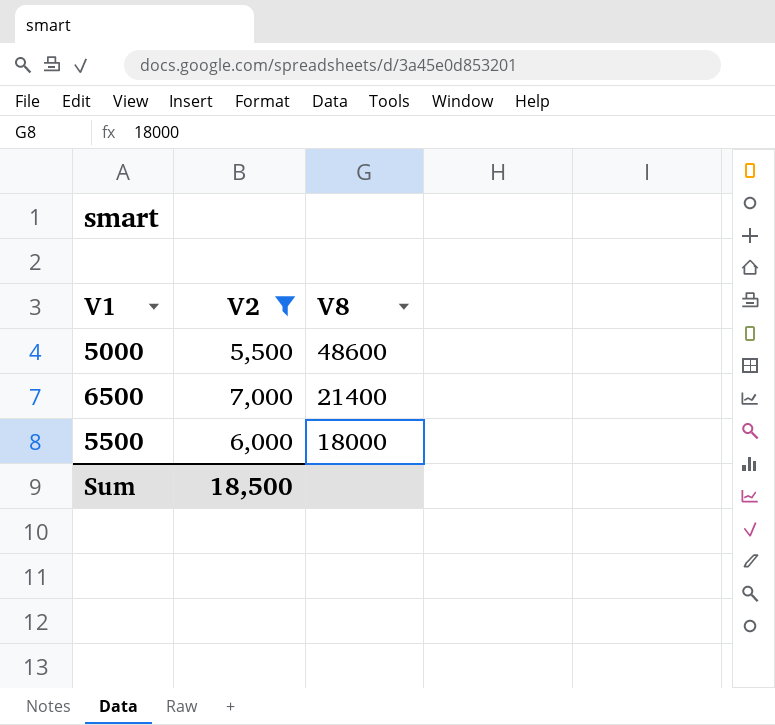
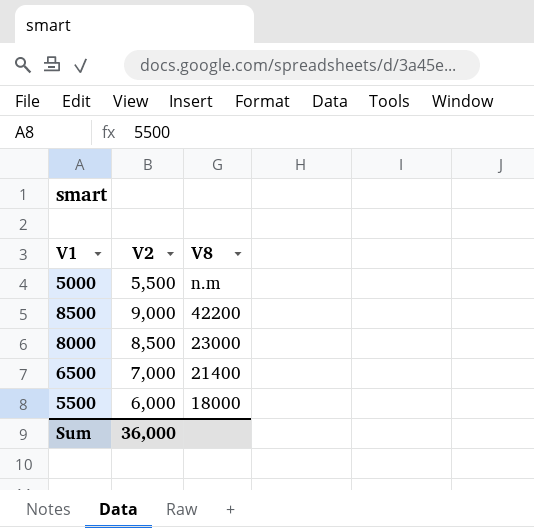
filter: V2 <= 7,000 -> none
5000 | V8: 48600 -> n.m
Sum | V2: 18,500 -> 36,000

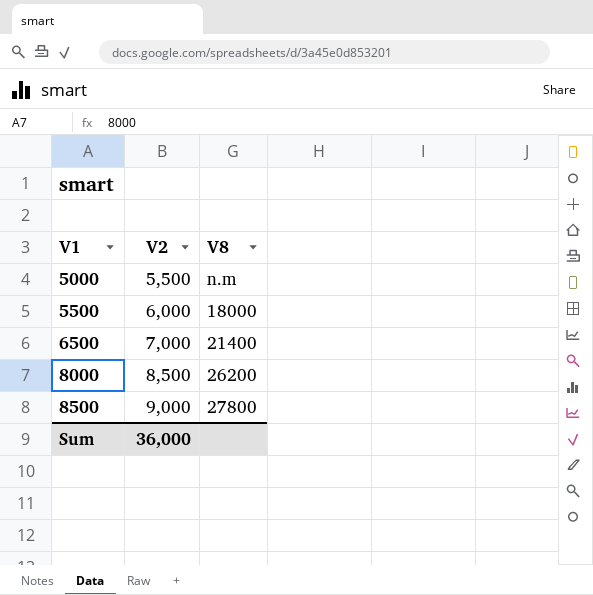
row order: V8 descending -> V1 ascending
8000 | V8: 23000 -> 26200
8500 | V8: 42200 -> 27800

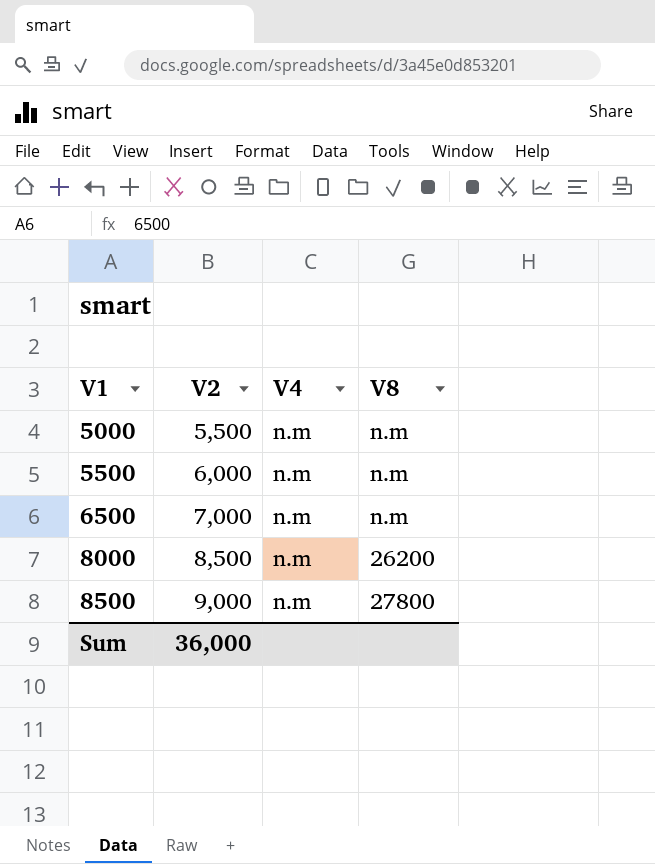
column V4 | position: none -> 3
5500 | V8: 18000 -> n.m
6500 | V8: 21400 -> n.m

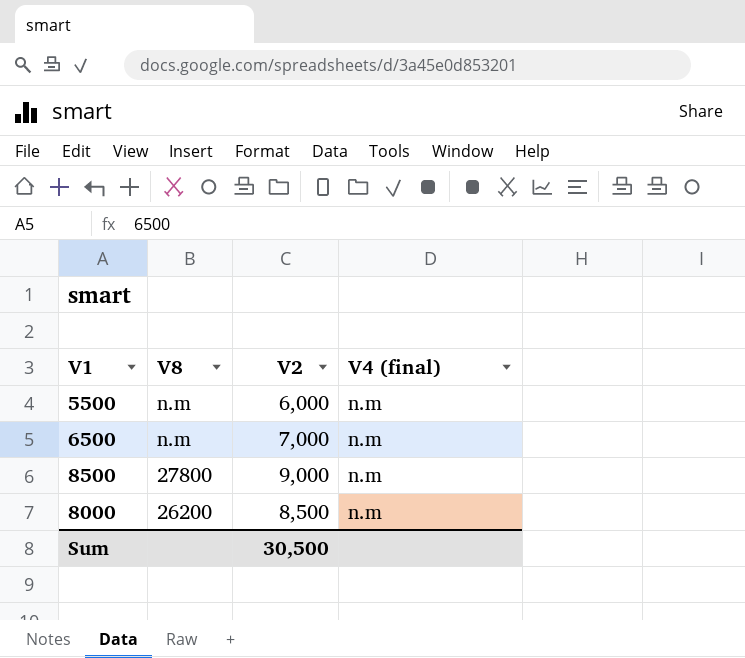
row order: V1 ascending -> V8 descending
column V8 | position: 4 -> 2
column name: V4 -> V4 (final)
row 5000: 5,500 | n.m | n.m -> none
Sum | V2: 36,000 -> 30,500

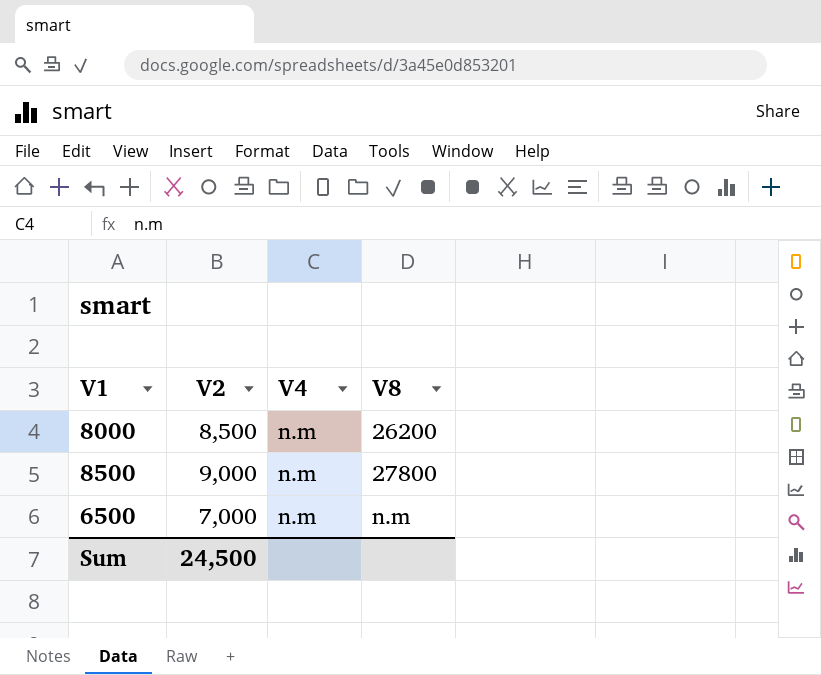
row order: V8 descending -> V8 ascending
column name: V4 (final) -> V4
column V8 | position: 2 -> 4
row 5500: n.m | 6,000 | n.m -> none
Sum | V2: 30,500 -> 24,500

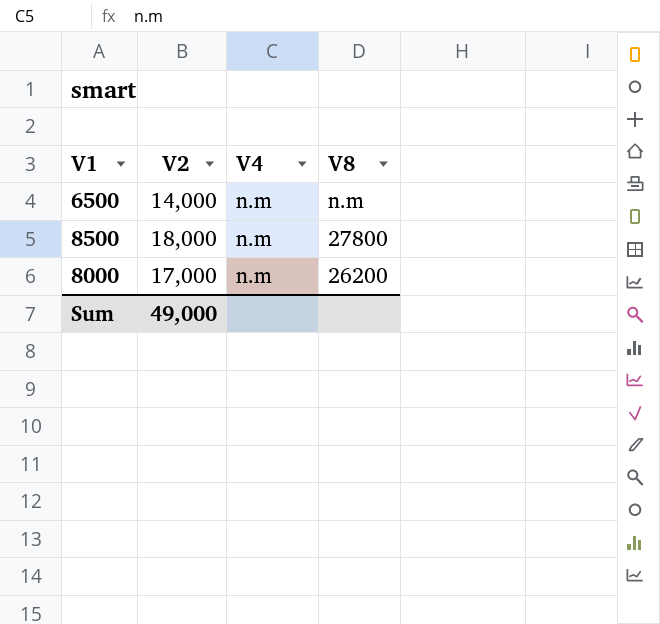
row order: V8 ascending -> V8 descending
6500 | V2: 7,000 -> 14,000
8500 | V2: 9,000 -> 18,000
8000 | V2: 8,500 -> 17,000
Sum | V2: 24,500 -> 49,000

